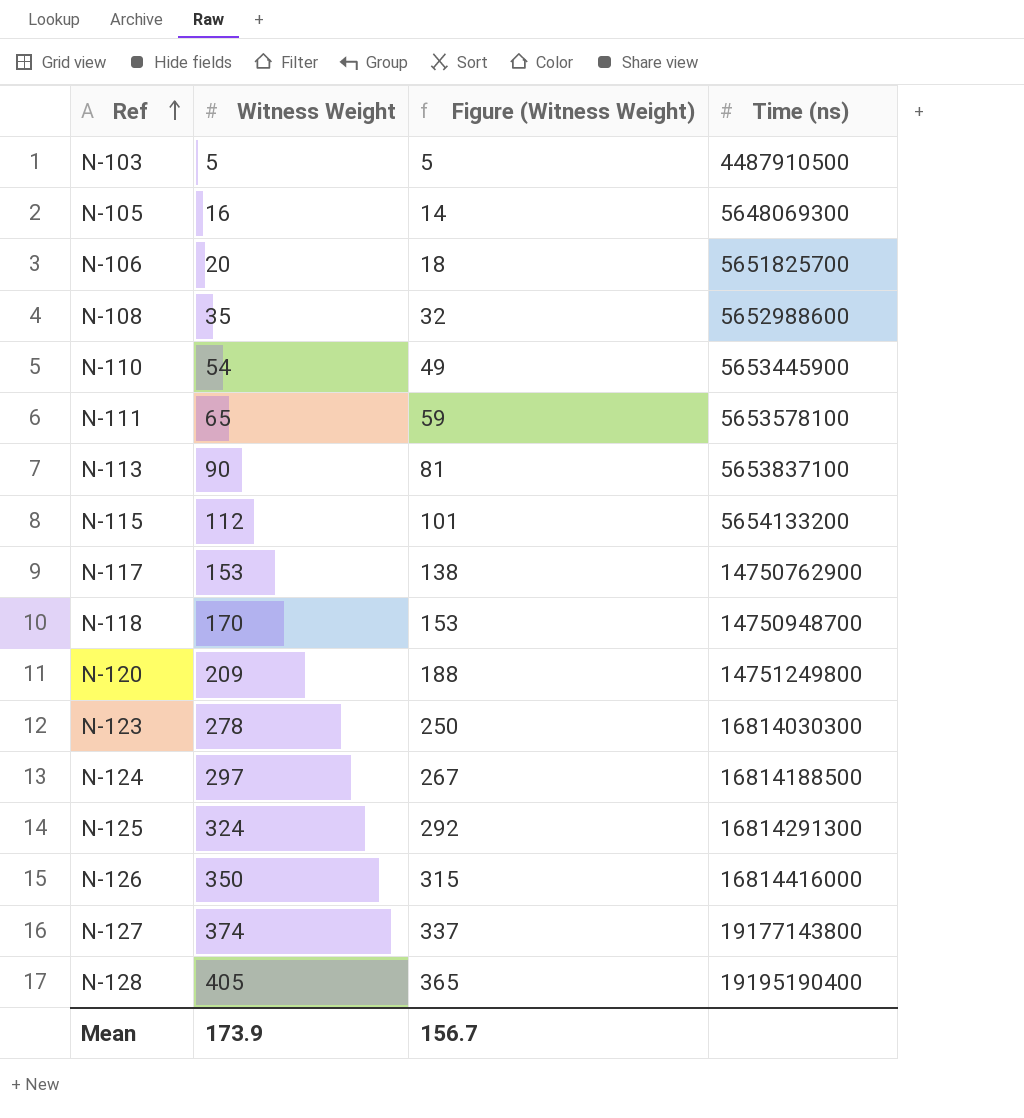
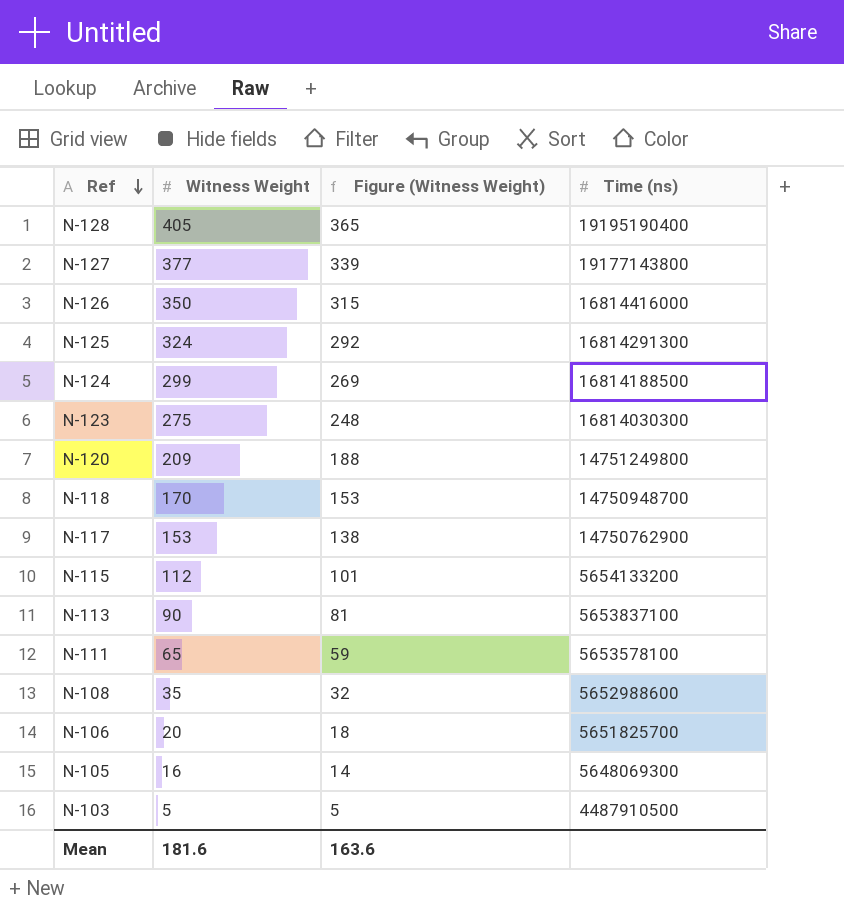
row order: Ref ascending -> Ref descending
row N-110: 54 | 49 | 5653445900 -> none
N-127 | Witness Weight: 374 -> 377
N-127 | Figure (Witness Weight): 337 -> 339
N-124 | Witness Weight: 297 -> 299
N-124 | Figure (Witness Weight): 267 -> 269
N-123 | Witness Weight: 278 -> 275
N-123 | Figure (Witness Weight): 250 -> 248
Mean | Witness Weight: 173.9 -> 181.6
Mean | Figure (Witness Weight): 156.7 -> 163.6

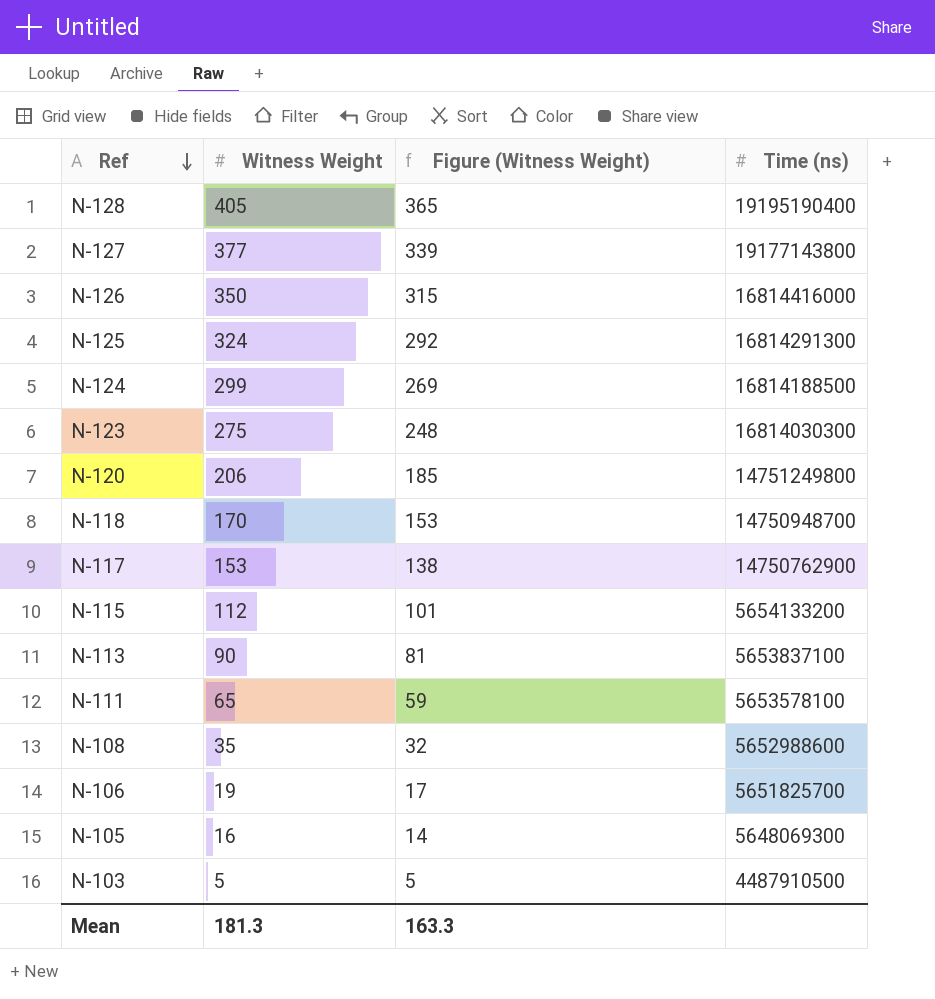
N-120 | Witness Weight: 209 -> 206
N-120 | Figure (Witness Weight): 188 -> 185
N-106 | Witness Weight: 20 -> 19
N-106 | Figure (Witness Weight): 18 -> 17
Mean | Witness Weight: 181.6 -> 181.3
Mean | Figure (Witness Weight): 163.6 -> 163.3

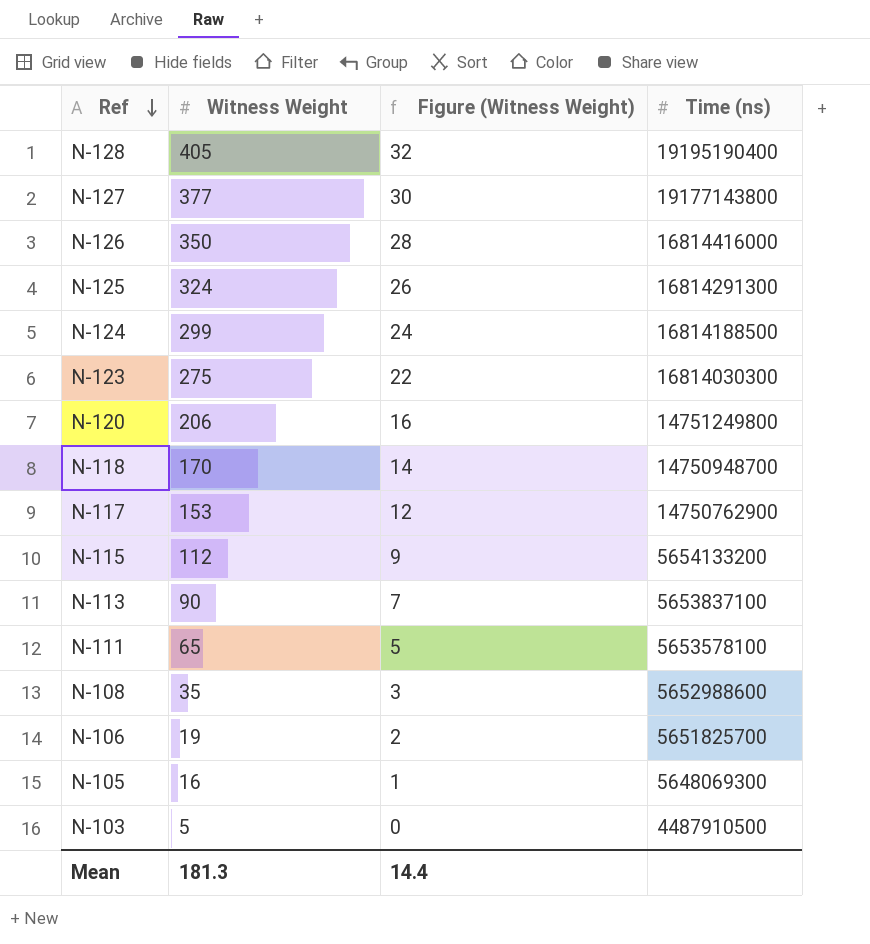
column Figure (Witness Weight) | formula: [Witness Weight] * 0.9 -> [Witness Weight] * 0.08
Mean | Figure (Witness Weight): 163.3 -> 14.4

